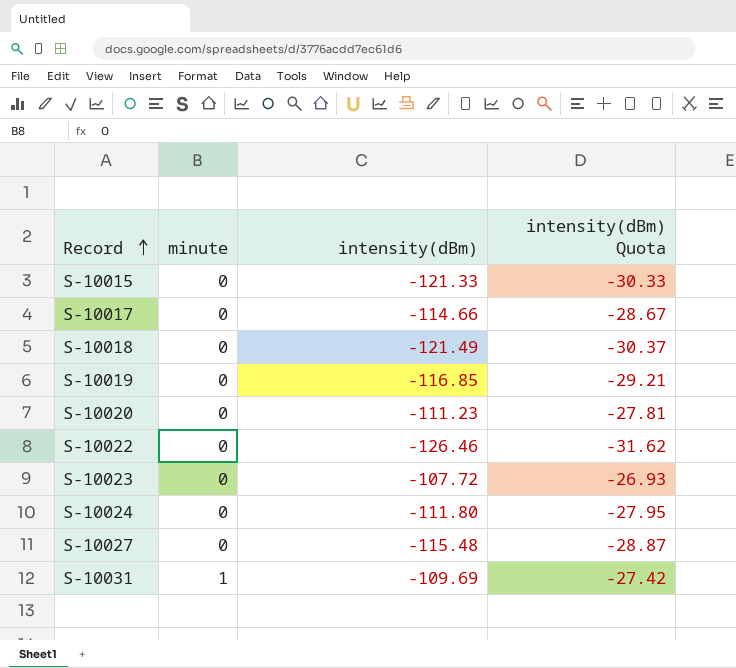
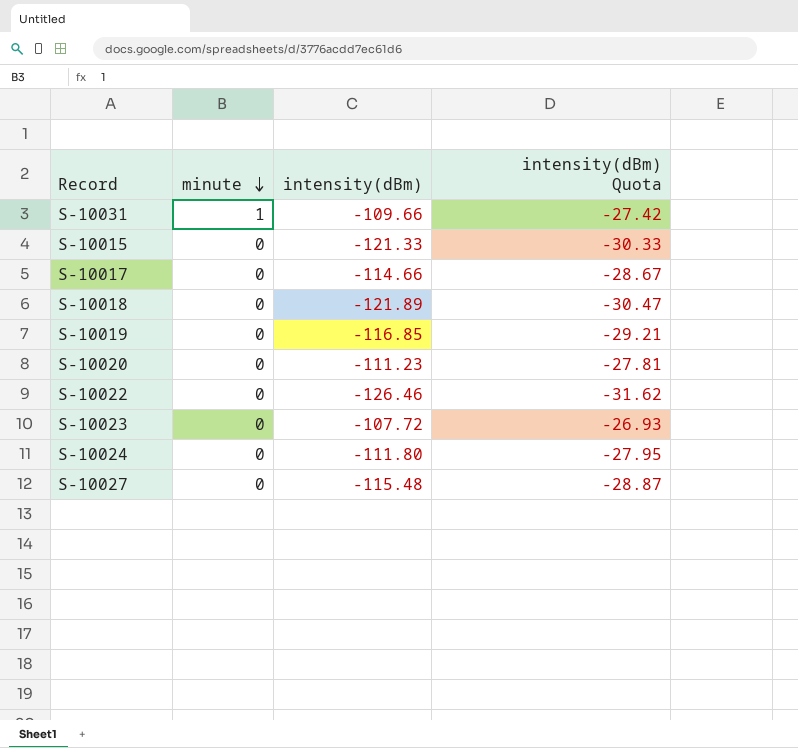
row order: Record ascending -> minute descending
S-10031 | intensity(dBm): -109.69 -> -109.66
S-10018 | intensity(dBm): -121.49 -> -121.89
S-10018 | intensity(dBm) Quota: -30.37 -> -30.47

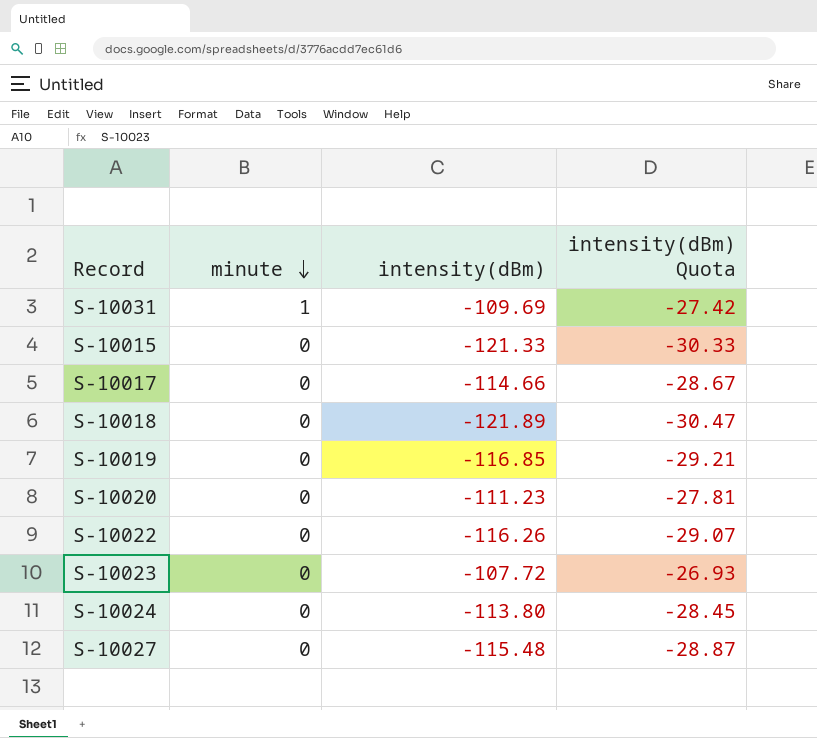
S-10031 | intensity(dBm): -109.66 -> -109.69
S-10022 | intensity(dBm): -126.46 -> -116.26
S-10022 | intensity(dBm) Quota: -31.62 -> -29.07
S-10024 | intensity(dBm): -111.80 -> -113.80
S-10024 | intensity(dBm) Quota: -27.95 -> -28.45

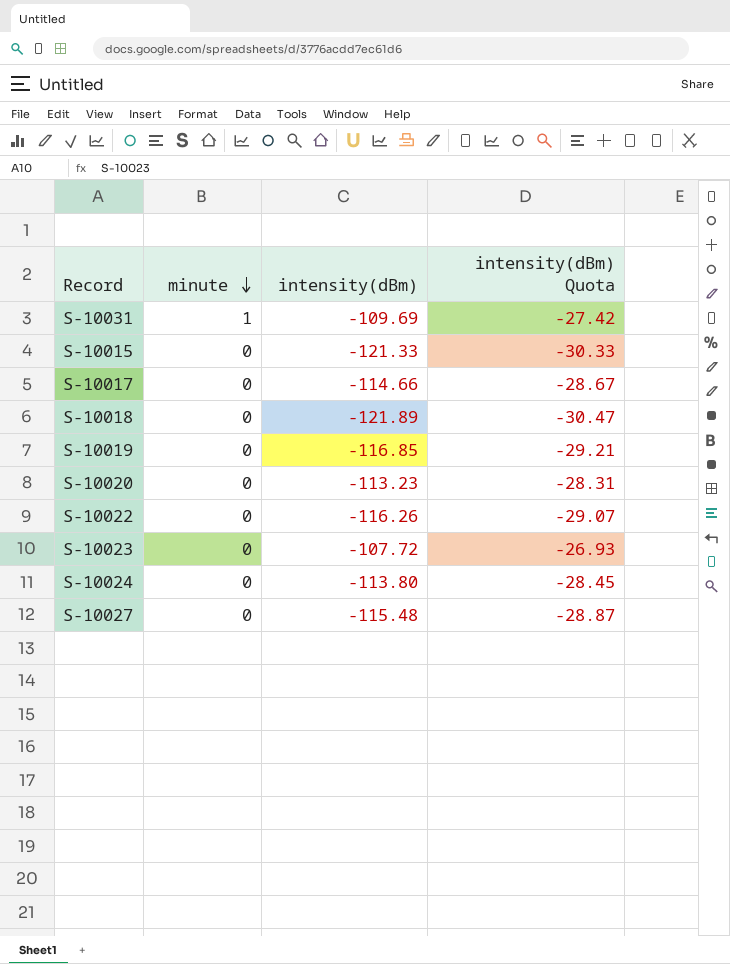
S-10020 | intensity(dBm): -111.23 -> -113.23
S-10020 | intensity(dBm) Quota: -27.81 -> -28.31

